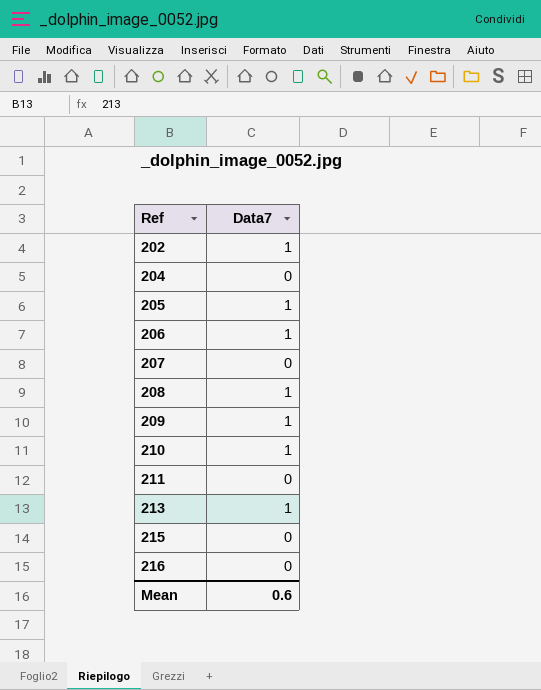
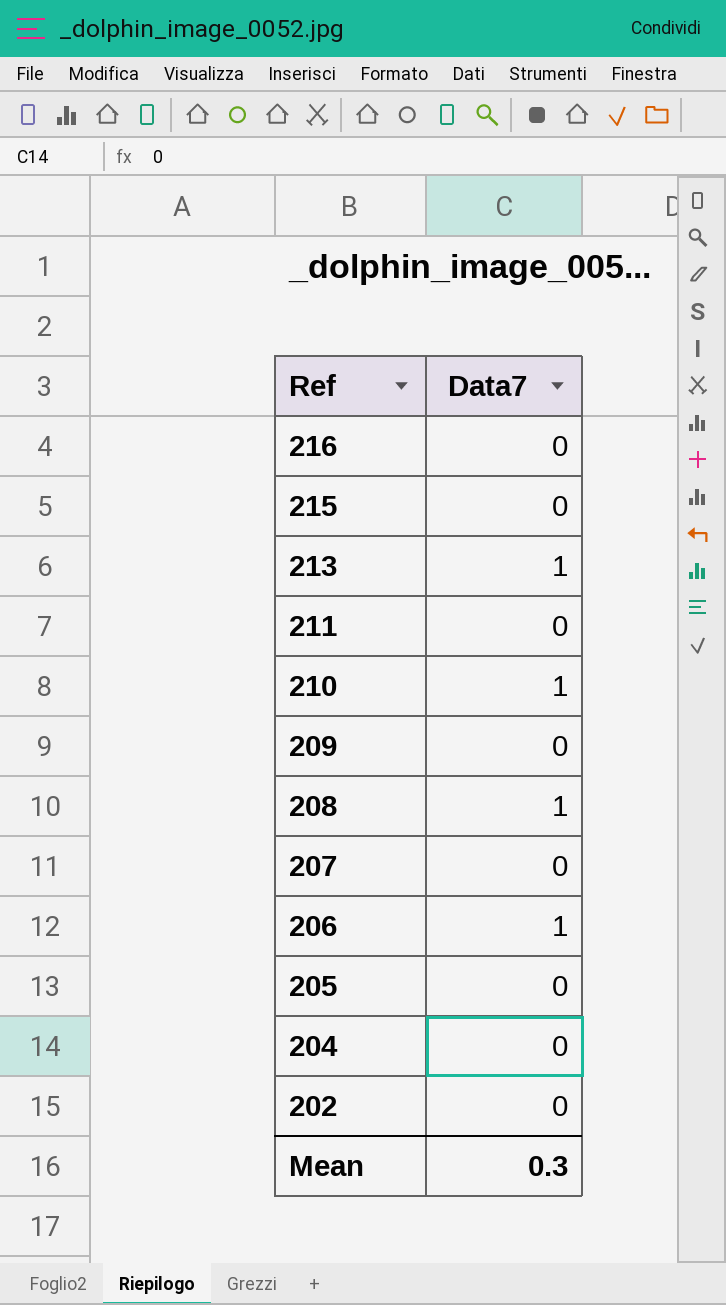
row order: Ref ascending -> Ref descending
209 | Data7: 1 -> 0
205 | Data7: 1 -> 0
202 | Data7: 1 -> 0
Mean | Data7: 0.6 -> 0.3

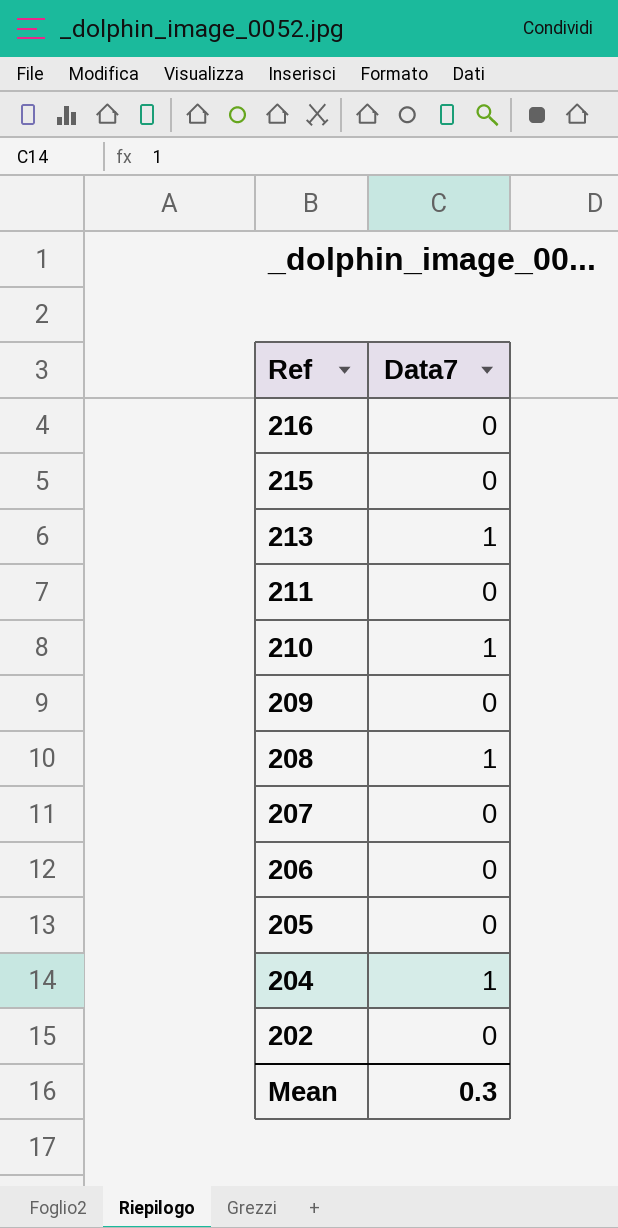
206 | Data7: 1 -> 0
204 | Data7: 0 -> 1

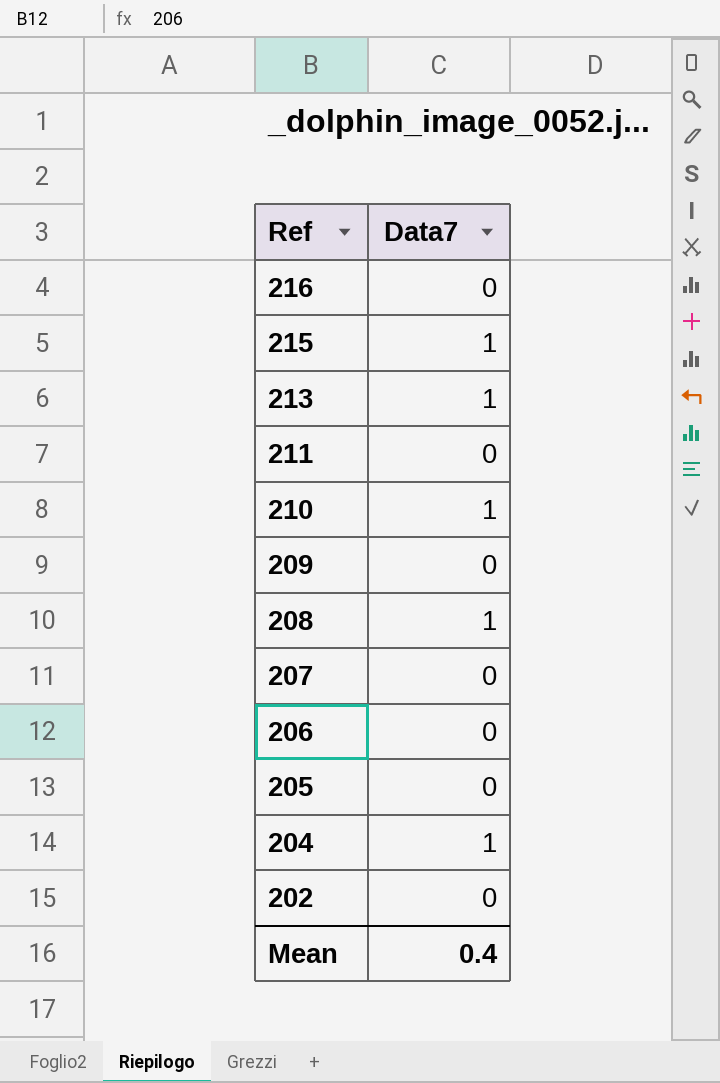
215 | Data7: 0 -> 1
Mean | Data7: 0.3 -> 0.4

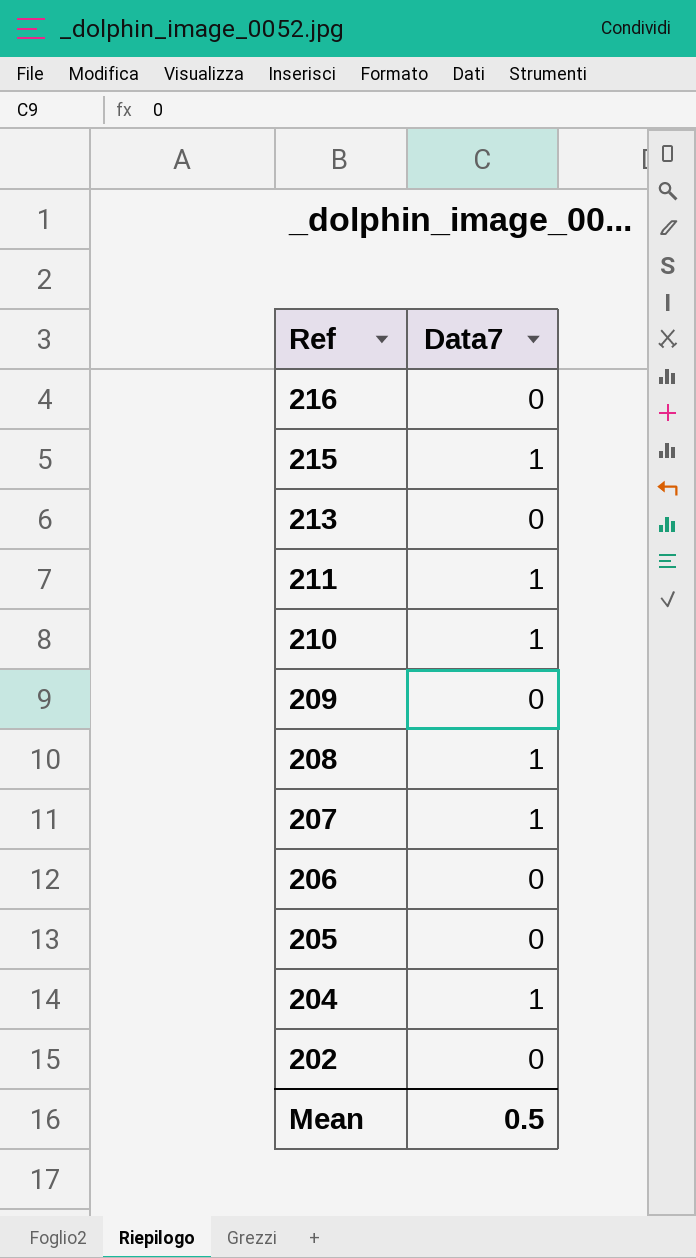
213 | Data7: 1 -> 0
211 | Data7: 0 -> 1
207 | Data7: 0 -> 1
Mean | Data7: 0.4 -> 0.5

